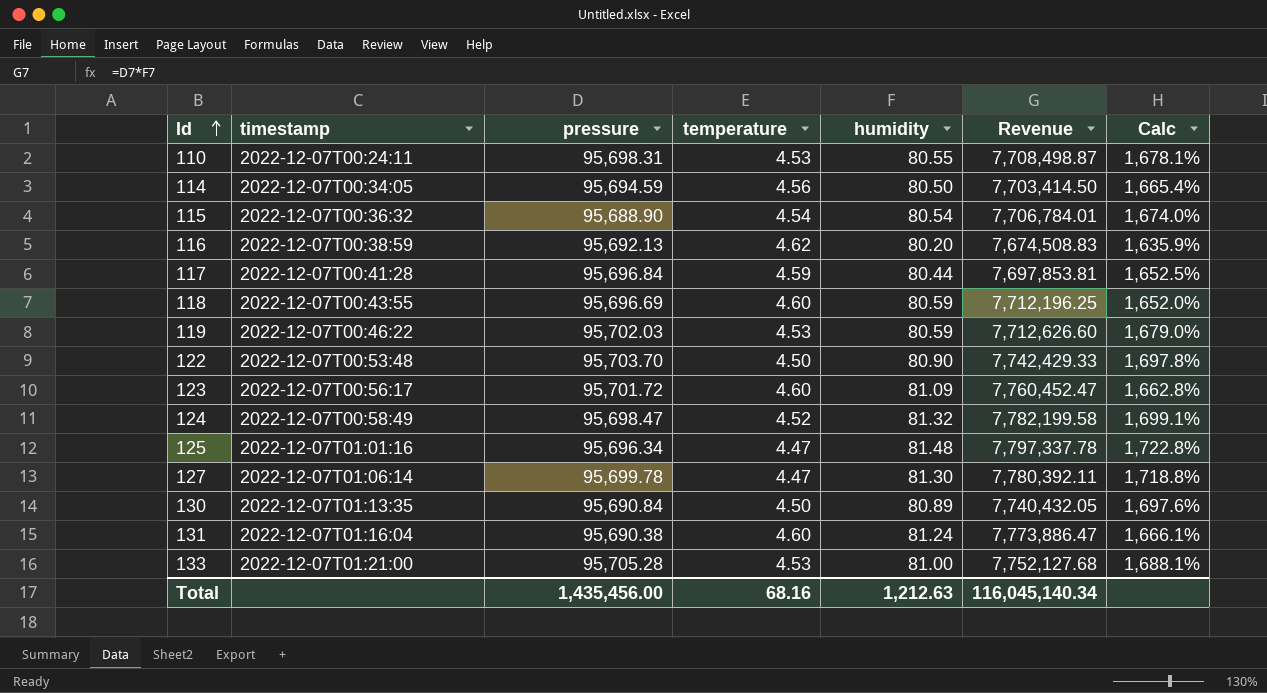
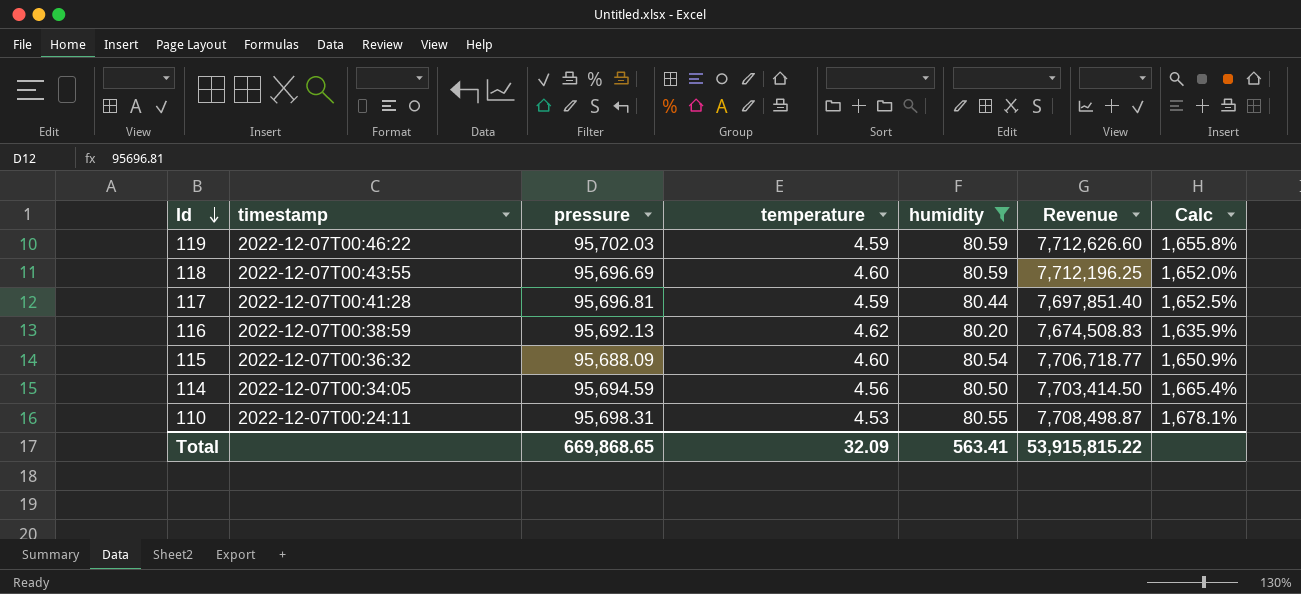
filter: none -> humidity <= 80.59
row order: Id ascending -> Id descending
119 | temperature: 4.53 -> 4.59
119 | Calc: 1,679.0% -> 1,655.8%
117 | pressure: 95,696.84 -> 95,696.81
117 | Revenue: 7,697,853.81 -> 7,697,851.40
115 | pressure: 95,688.90 -> 95,688.09
115 | temperature: 4.54 -> 4.60
115 | Revenue: 7,706,784.01 -> 7,706,718.77
115 | Calc: 1,674.0% -> 1,650.9%
Total | pressure: 1,435,456.00 -> 669,868.65
Total | temperature: 68.16 -> 32.09
Total | humidity: 1,212.63 -> 563.41
Total | Revenue: 116,045,140.34 -> 53,915,815.22

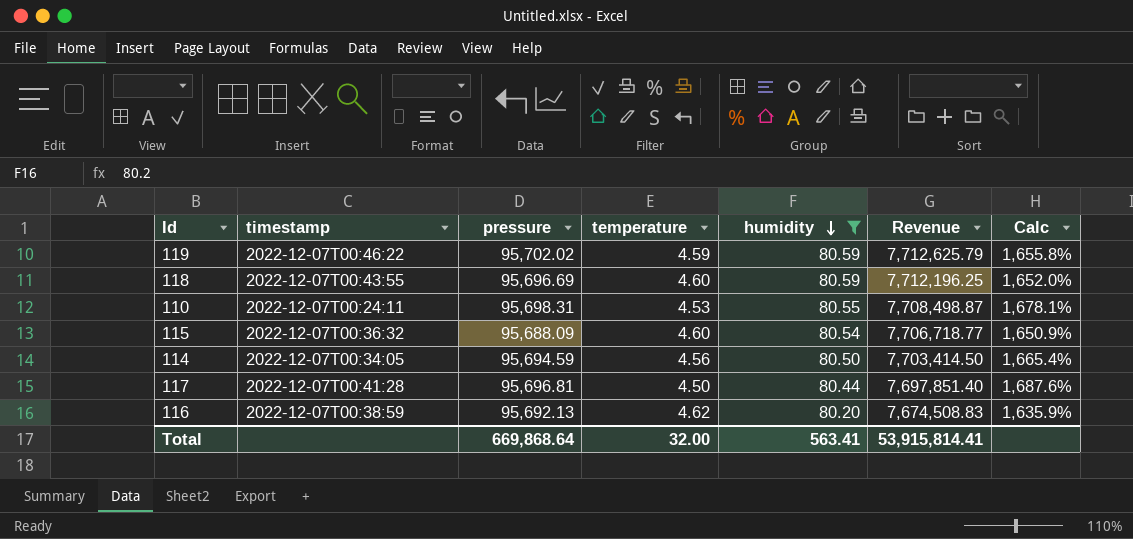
row order: Id descending -> humidity descending
119 | pressure: 95,702.03 -> 95,702.02
119 | Revenue: 7,712,626.60 -> 7,712,625.79
117 | temperature: 4.59 -> 4.50
117 | Calc: 1,652.5% -> 1,687.6%
Total | pressure: 669,868.65 -> 669,868.64
Total | temperature: 32.09 -> 32.00
Total | Revenue: 53,915,815.22 -> 53,915,814.41

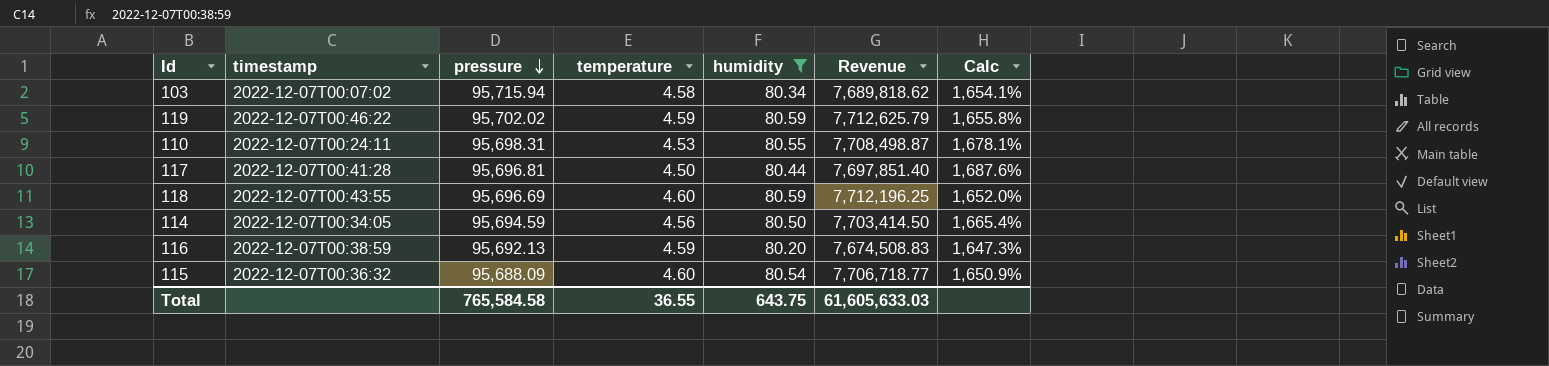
row order: humidity descending -> pressure descending
row 103: none -> 2022-12-07T00:07:02 | 95,715.94 | 4.58 | 80.34 | 7,689,818.62 | 1,654.1%
116 | temperature: 4.62 -> 4.59
116 | Calc: 1,635.9% -> 1,647.3%
Total | pressure: 669,868.64 -> 765,584.58
Total | temperature: 32.00 -> 36.55
Total | humidity: 563.41 -> 643.75
Total | Revenue: 53,915,814.41 -> 61,605,633.03

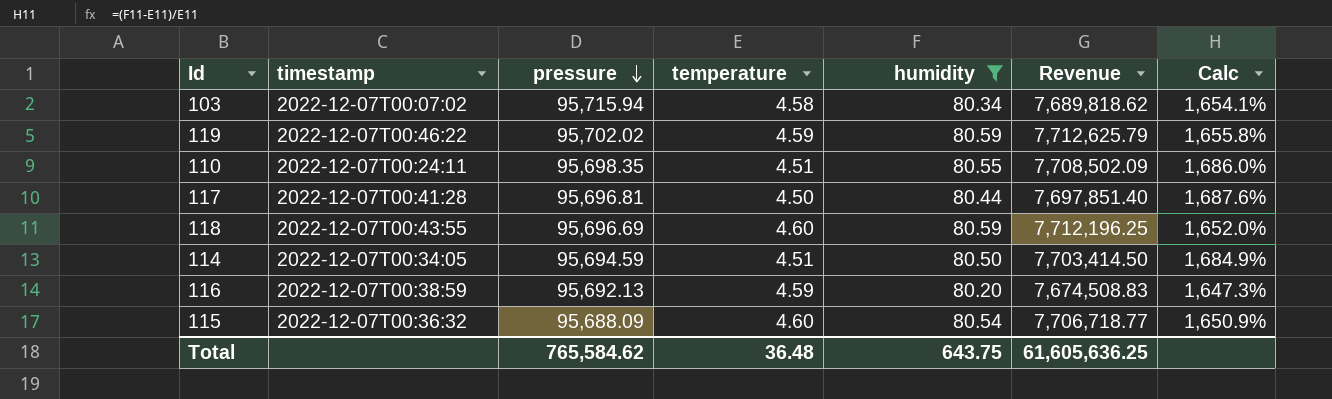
110 | pressure: 95,698.31 -> 95,698.35
110 | temperature: 4.53 -> 4.51
110 | Revenue: 7,708,498.87 -> 7,708,502.09
110 | Calc: 1,678.1% -> 1,686.0%
114 | temperature: 4.56 -> 4.51
114 | Calc: 1,665.4% -> 1,684.9%
Total | pressure: 765,584.58 -> 765,584.62
Total | temperature: 36.55 -> 36.48
Total | Revenue: 61,605,633.03 -> 61,605,636.25

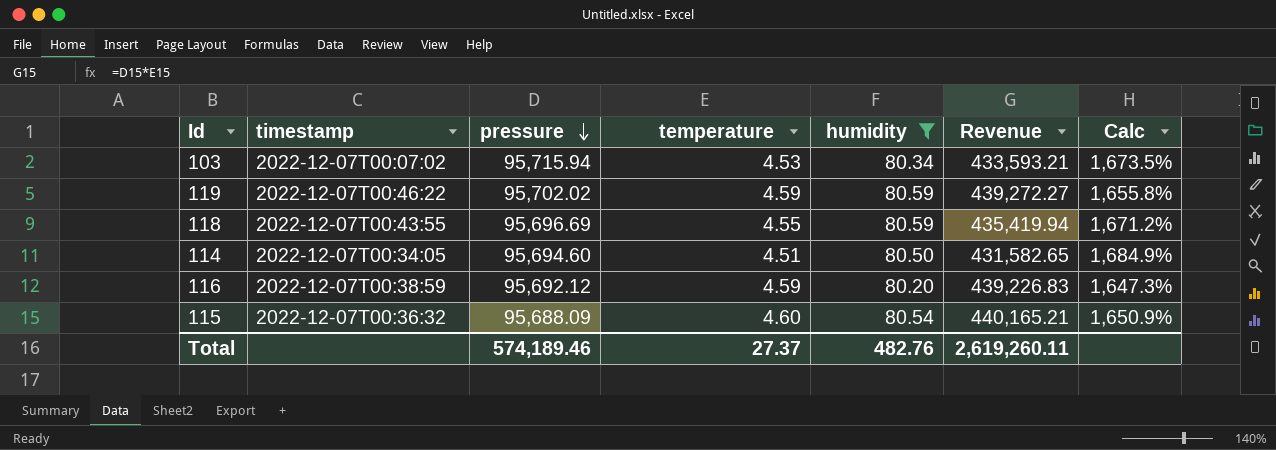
column Revenue | formula: [pressure] * [humidity] -> [pressure] * [temperature]
row 110: 2022-12-07T00:24:11 | 95,698.35 | 4.51 | 80.55 | 7,708,502.09 | 1,686.0% -> none
row 117: 2022-12-07T00:41:28 | 95,696.81 | 4.50 | 80.44 | 7,697,851.40 | 1,687.6% -> none
103 | temperature: 4.58 -> 4.53
103 | Calc: 1,654.1% -> 1,673.5%
118 | temperature: 4.60 -> 4.55
118 | Calc: 1,652.0% -> 1,671.2%
114 | pressure: 95,694.59 -> 95,694.60
116 | pressure: 95,692.13 -> 95,692.12
Total | pressure: 765,584.62 -> 574,189.46
Total | temperature: 36.48 -> 27.37
Total | humidity: 643.75 -> 482.76
Total | Revenue: 61,605,636.25 -> 2,619,260.11

